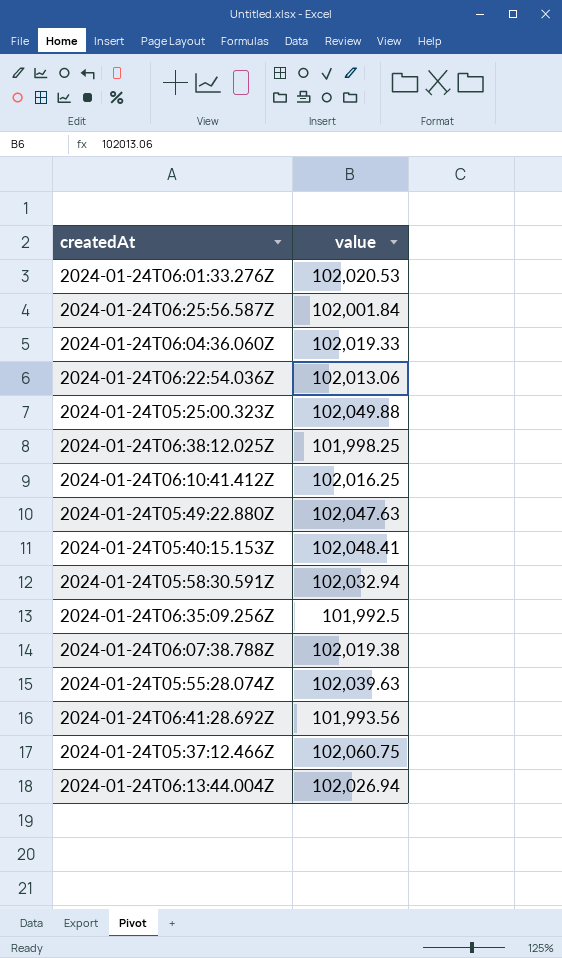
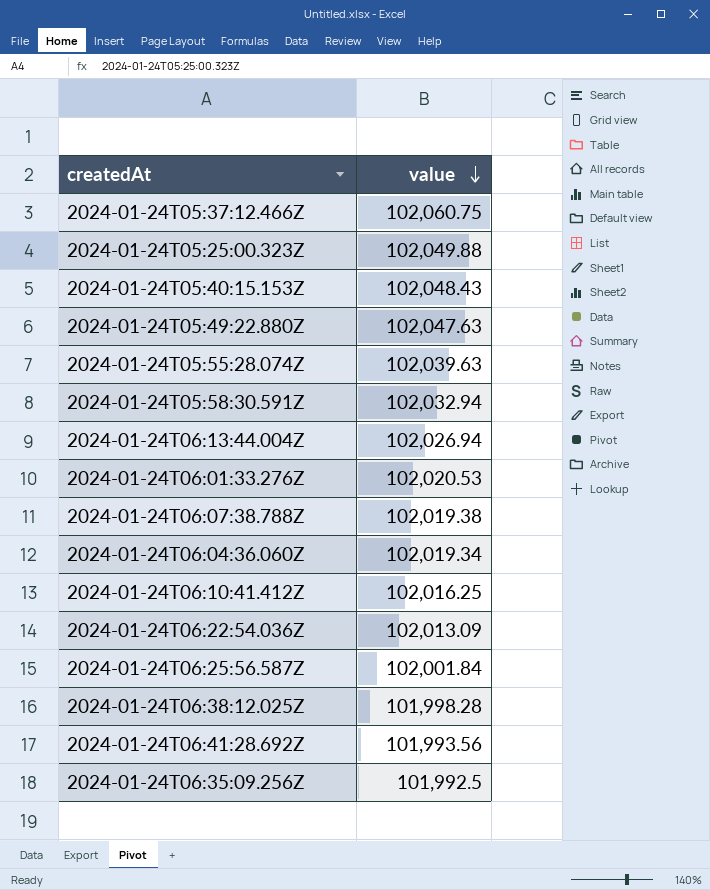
row order: none -> value descending
2024-01-24T05:40:15.153Z | value: 102,048.41 -> 102,048.43
2024-01-24T06:04:36.060Z | value: 102,019.33 -> 102,019.34
2024-01-24T06:22:54.036Z | value: 102,013.06 -> 102,013.09
2024-01-24T06:38:12.025Z | value: 101,998.25 -> 101,998.28

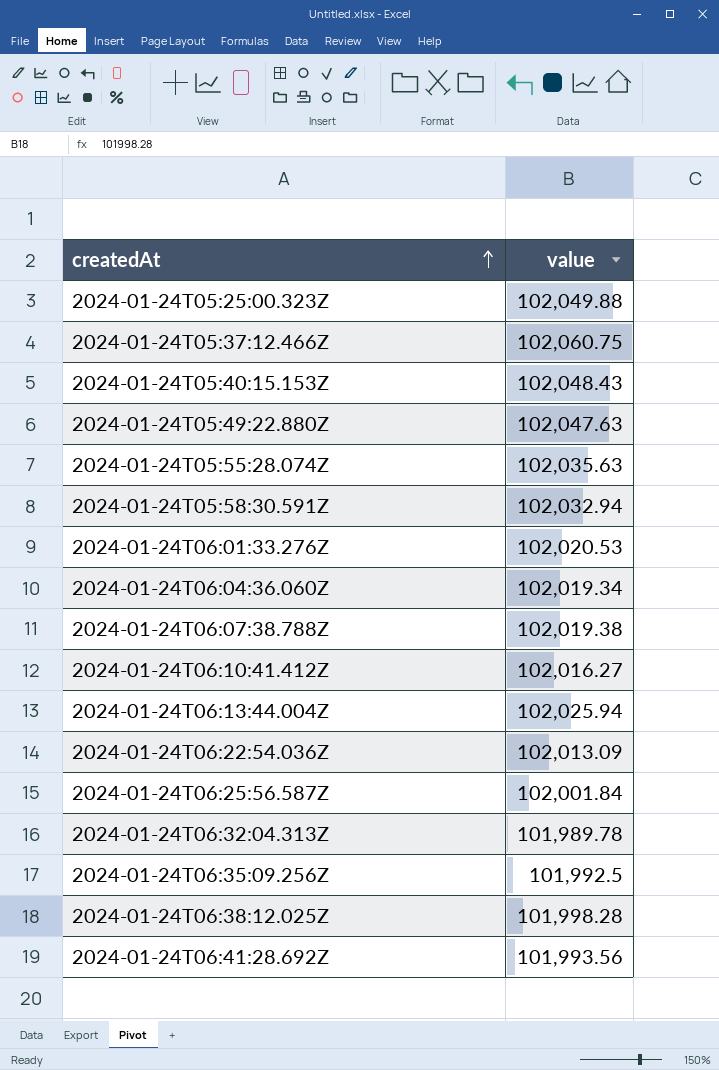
row order: value descending -> createdAt ascending
2024-01-24T05:55:28.074Z | value: 102,039.63 -> 102,035.63
2024-01-24T06:10:41.412Z | value: 102,016.25 -> 102,016.27
2024-01-24T06:13:44.004Z | value: 102,026.94 -> 102,025.94
row 2024-01-24T06:32:04.313Z: none -> 101,989.78

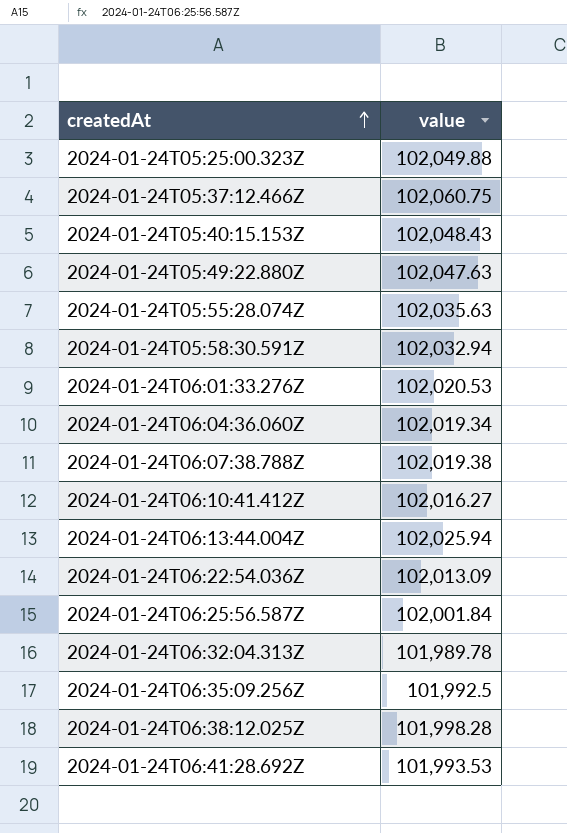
2024-01-24T06:41:28.692Z | value: 101,993.56 -> 101,993.53

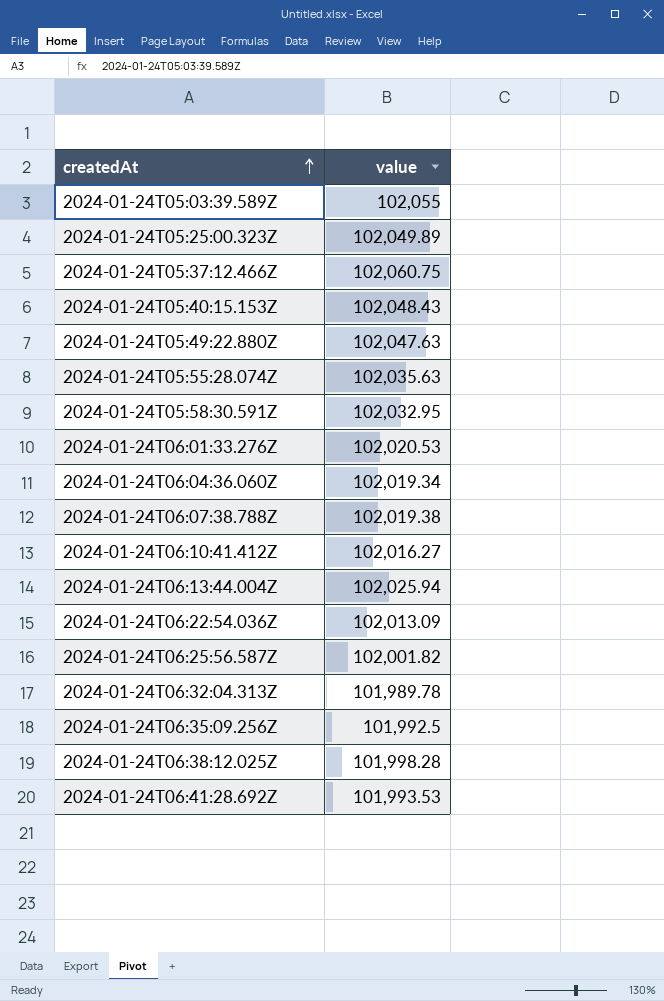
row 2024-01-24T05:03:39.589Z: none -> 102,055
2024-01-24T05:25:00.323Z | value: 102,049.88 -> 102,049.89
2024-01-24T05:58:30.591Z | value: 102,032.94 -> 102,032.95
2024-01-24T06:25:56.587Z | value: 102,001.84 -> 102,001.82

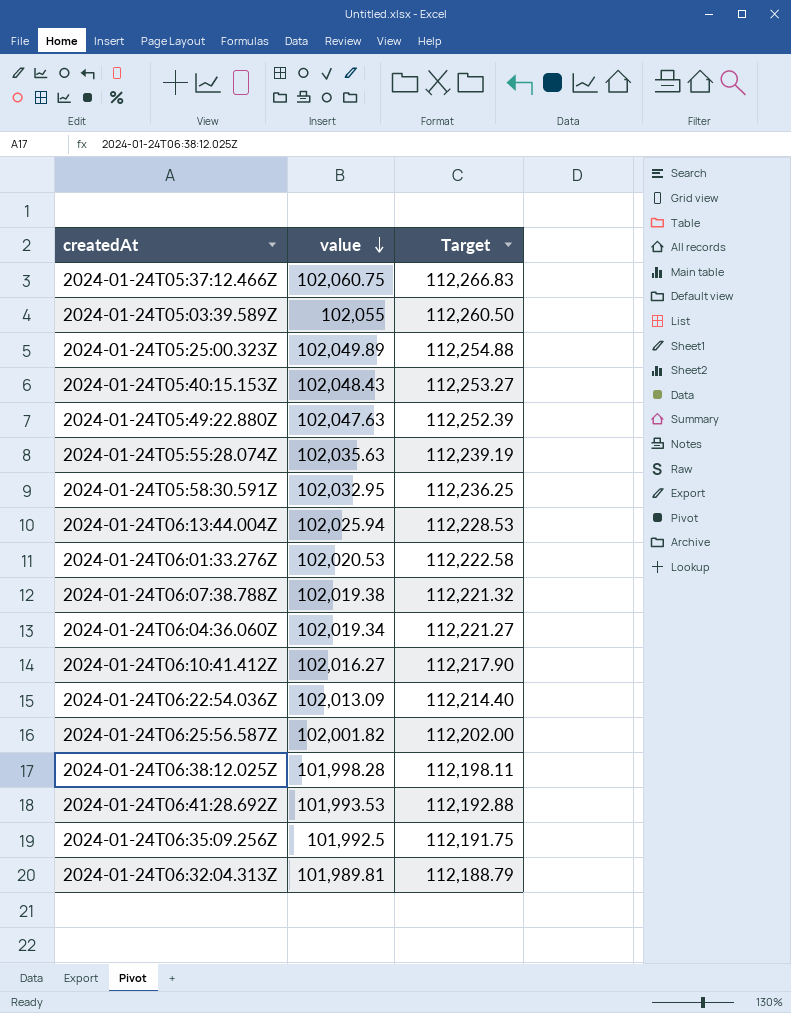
row order: createdAt ascending -> value descending
column Target | formula: none -> [value] * 1.1
2024-01-24T06:32:04.313Z | value: 101,989.78 -> 101,989.81

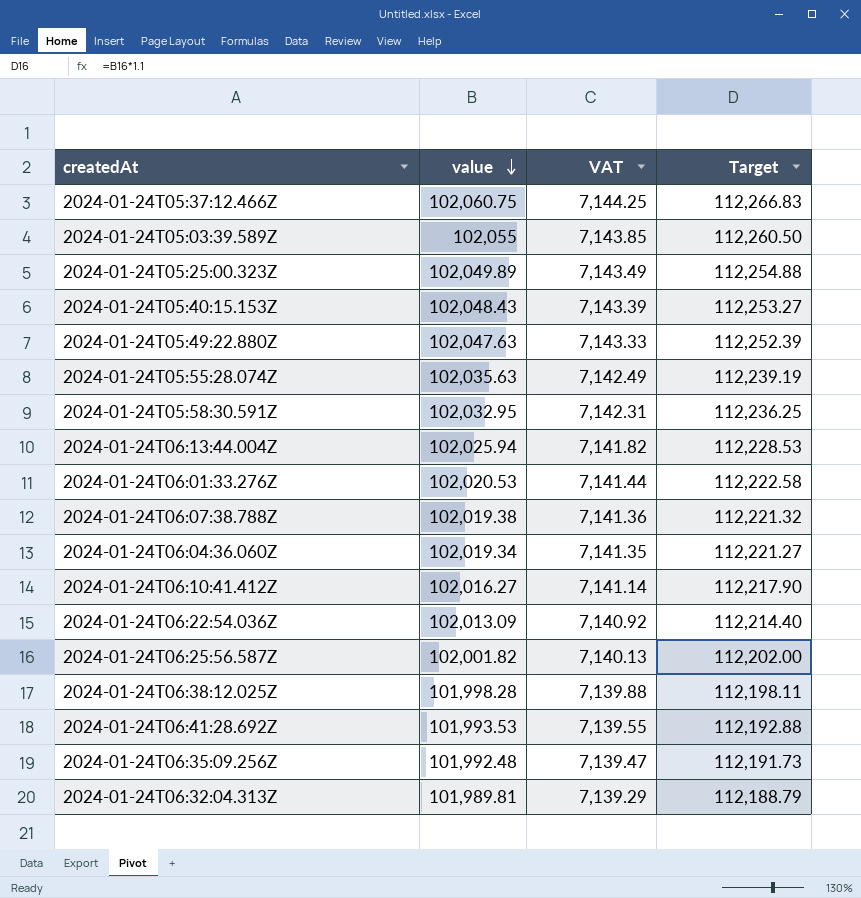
column VAT | formula: none -> [value] * 0.07
2024-01-24T06:35:09.256Z | value: 101,992.5 -> 101,992.48
2024-01-24T06:35:09.256Z | Target: 112,191.75 -> 112,191.73

